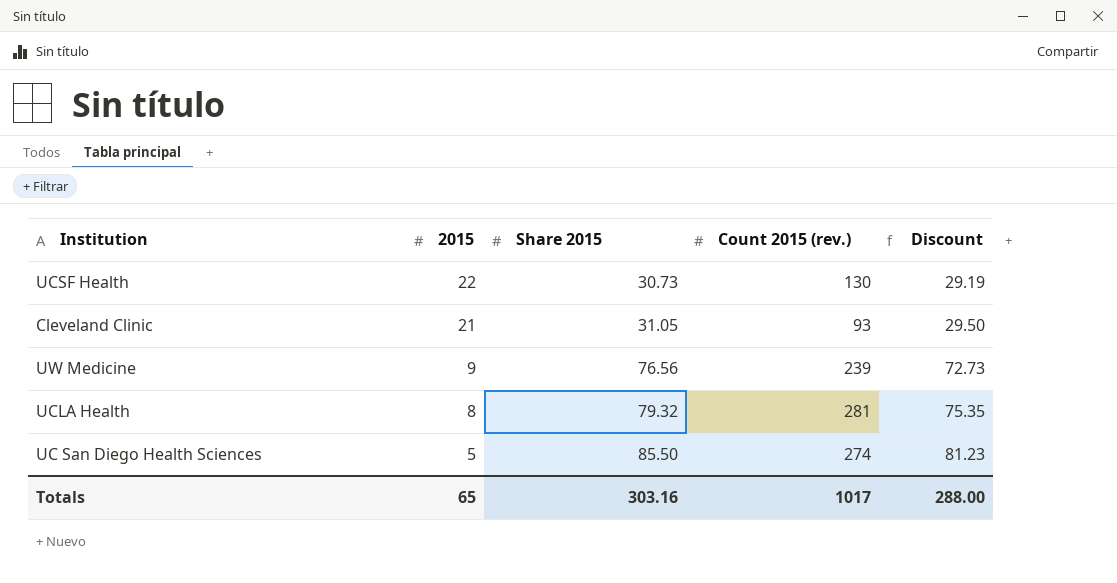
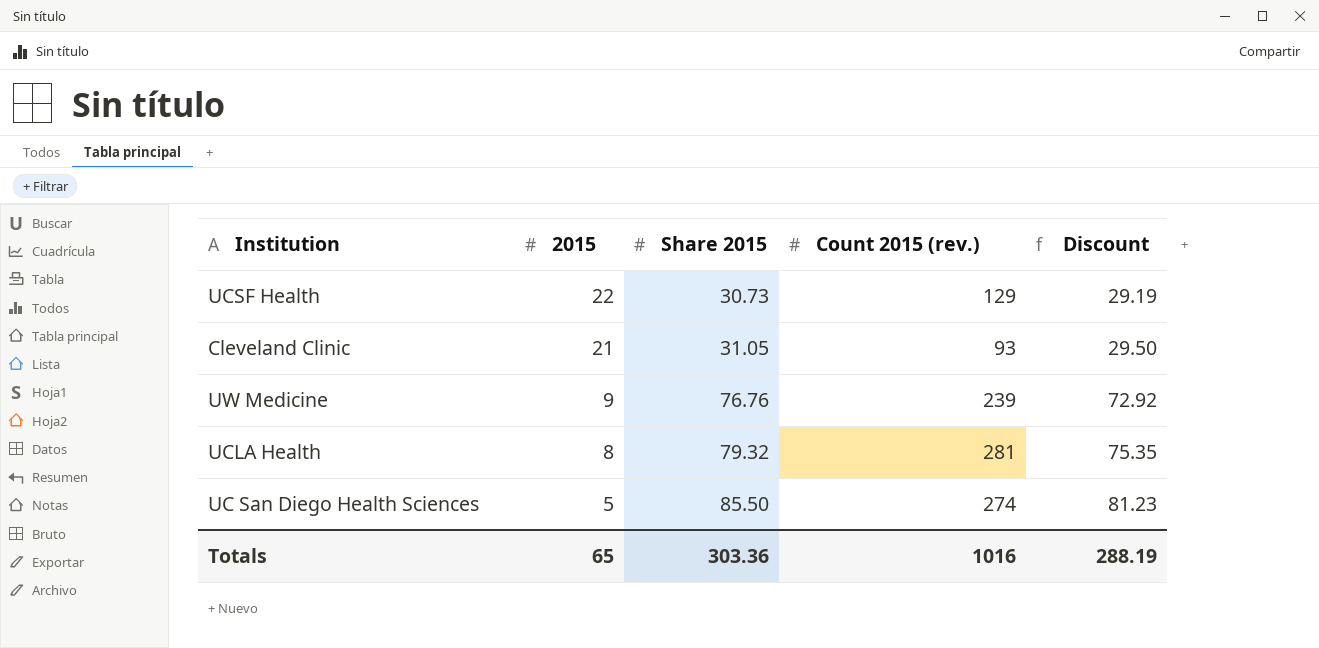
UCSF Health | Count 2015 (rev.): 130 -> 129
UW Medicine | Share 2015: 76.56 -> 76.76
UW Medicine | Discount: 72.73 -> 72.92
Totals | Share 2015: 303.16 -> 303.36
Totals | Count 2015 (rev.): 1017 -> 1016
Totals | Discount: 288.00 -> 288.19

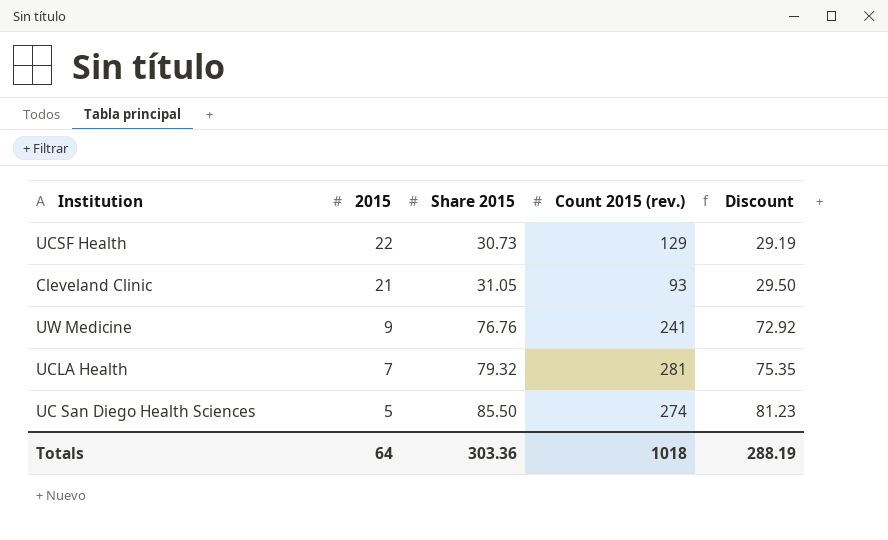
UW Medicine | Count 2015 (rev.): 239 -> 241
UCLA Health | 2015: 8 -> 7
Totals | 2015: 65 -> 64
Totals | Count 2015 (rev.): 1016 -> 1018

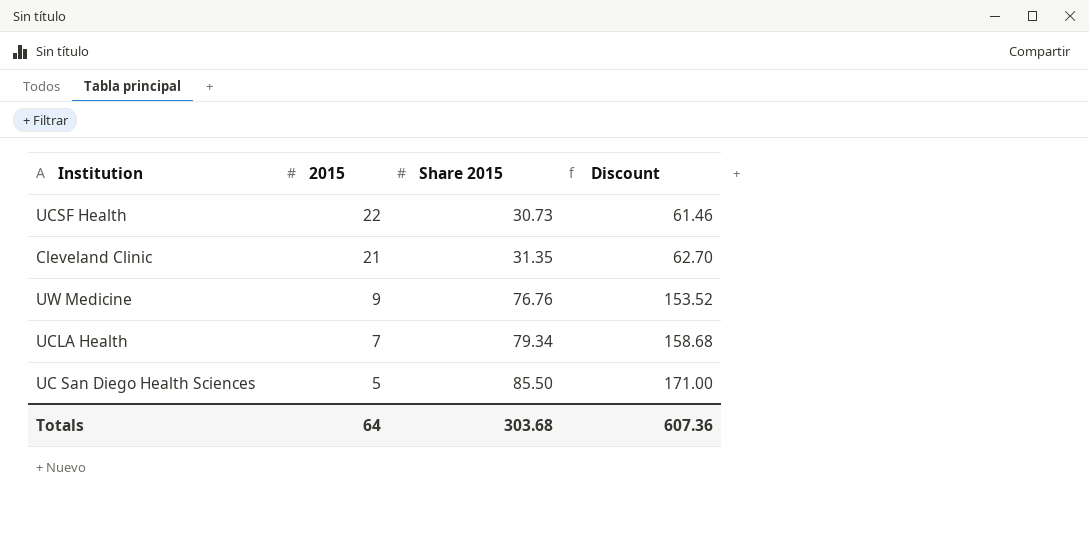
column Count 2015 (rev.) | position: 4 -> none
column Discount | formula: [Share 2015] * 0.95 -> [Share 2015] * 2
Cleveland Clinic | Share 2015: 31.05 -> 31.35
UCLA Health | Share 2015: 79.32 -> 79.34
Totals | Share 2015: 303.36 -> 303.68
Totals | Discount: 288.19 -> 607.36

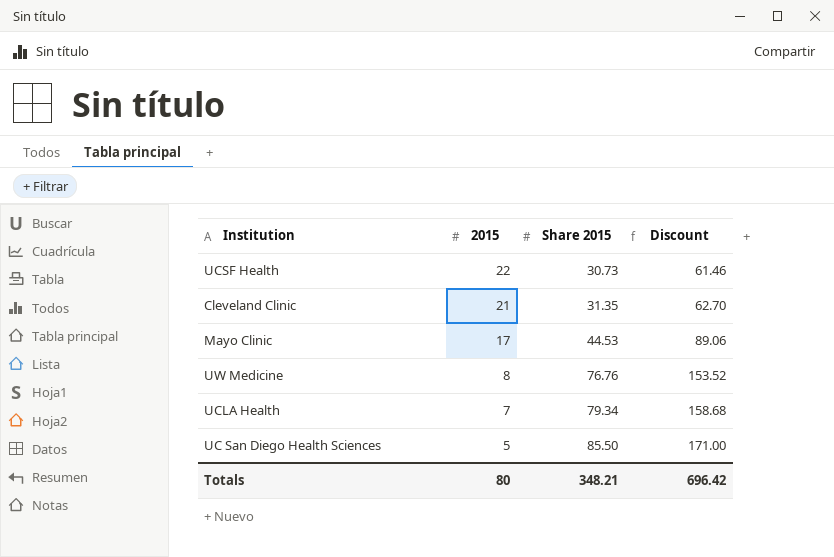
row Mayo Clinic: none -> 17 | 44.53 | 89.06
UW Medicine | 2015: 9 -> 8
Totals | 2015: 64 -> 80
Totals | Share 2015: 303.68 -> 348.21
Totals | Discount: 607.36 -> 696.42

